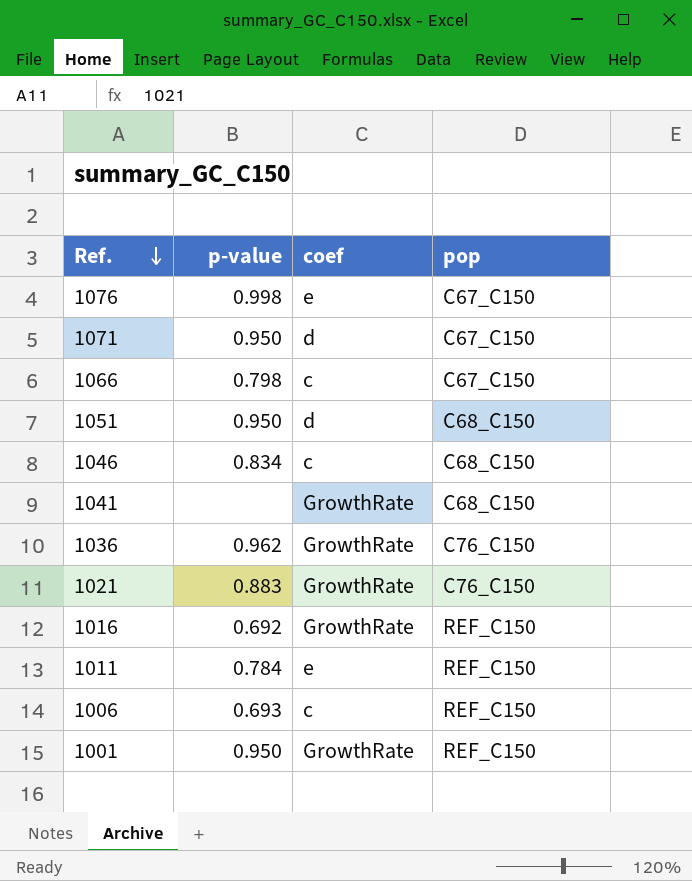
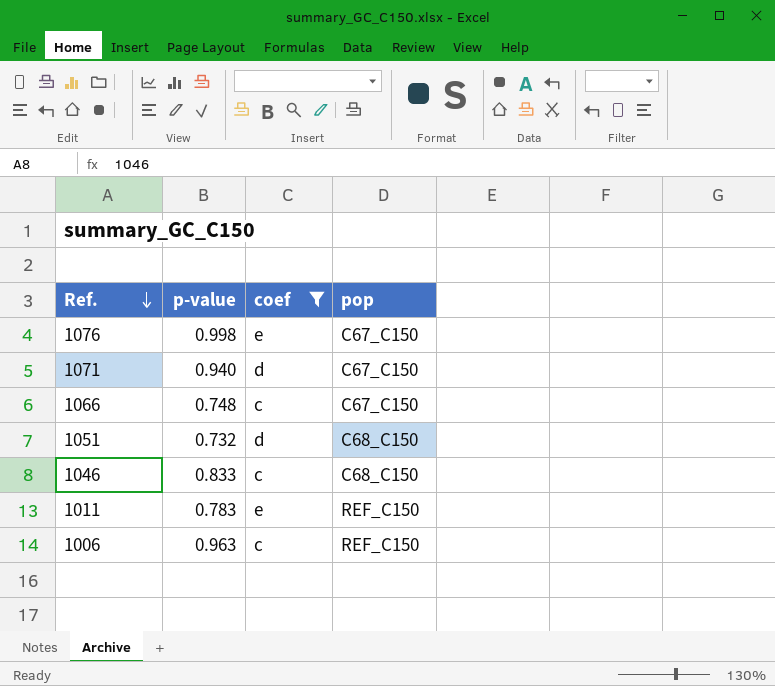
filter: none -> coef != GrowthRate
1071 | p-value: 0.950 -> 0.940
1066 | p-value: 0.798 -> 0.748
1051 | p-value: 0.950 -> 0.732
1046 | p-value: 0.834 -> 0.833
1011 | p-value: 0.784 -> 0.783
1006 | p-value: 0.693 -> 0.963

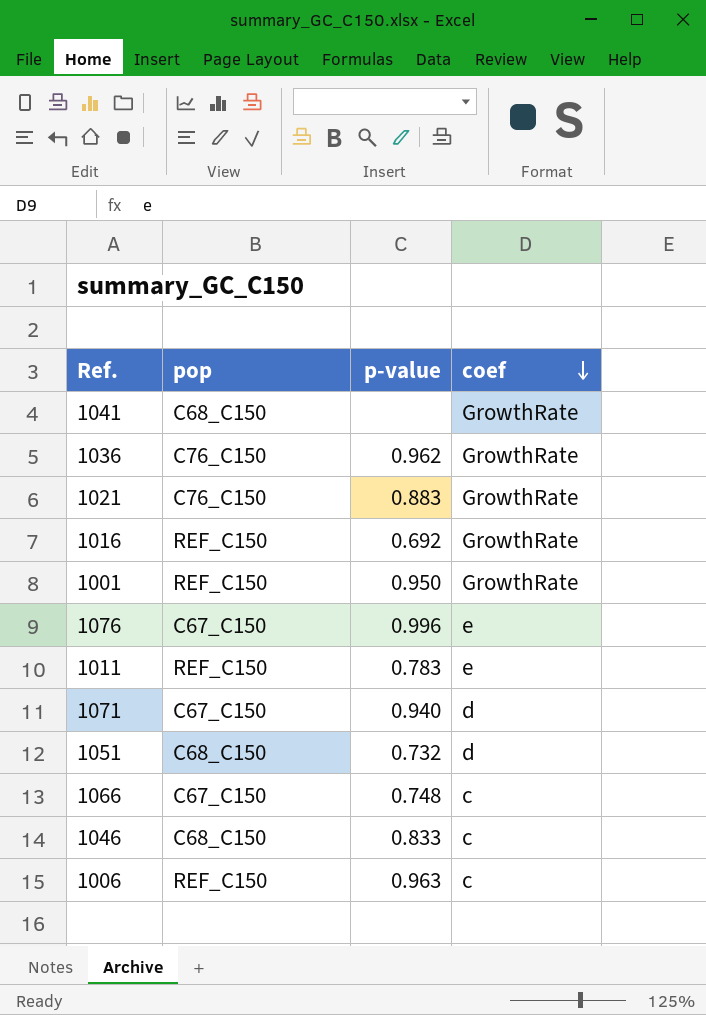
filter: coef != GrowthRate -> none
row order: Ref. descending -> coef descending
column pop | position: 4 -> 2
1076 | p-value: 0.998 -> 0.996

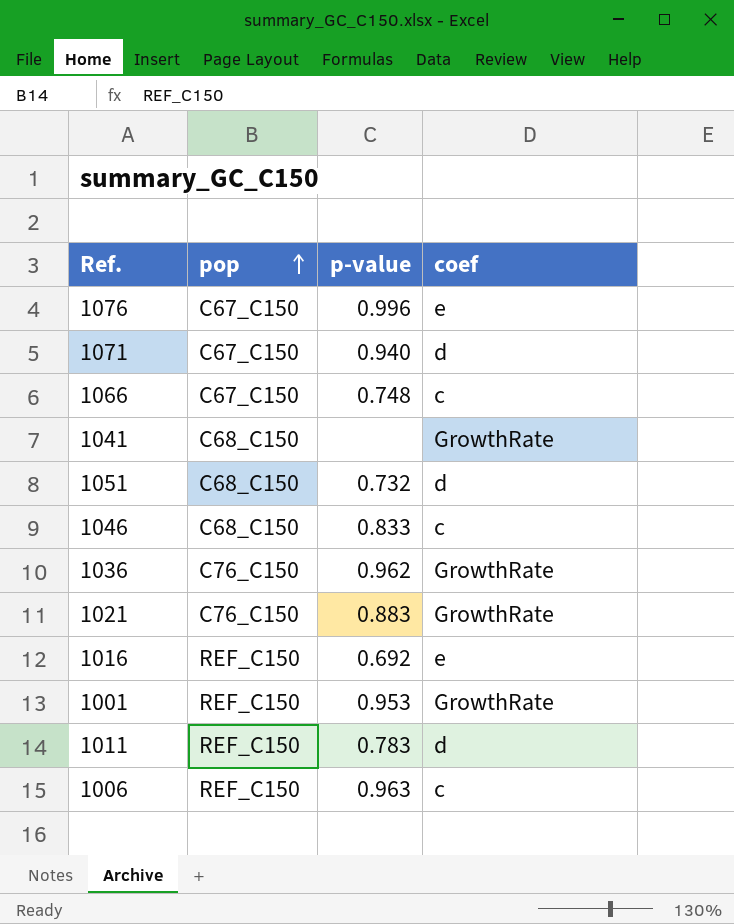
row order: coef descending -> pop ascending
1016 | coef: GrowthRate -> e
1001 | p-value: 0.950 -> 0.953
1011 | coef: e -> d

